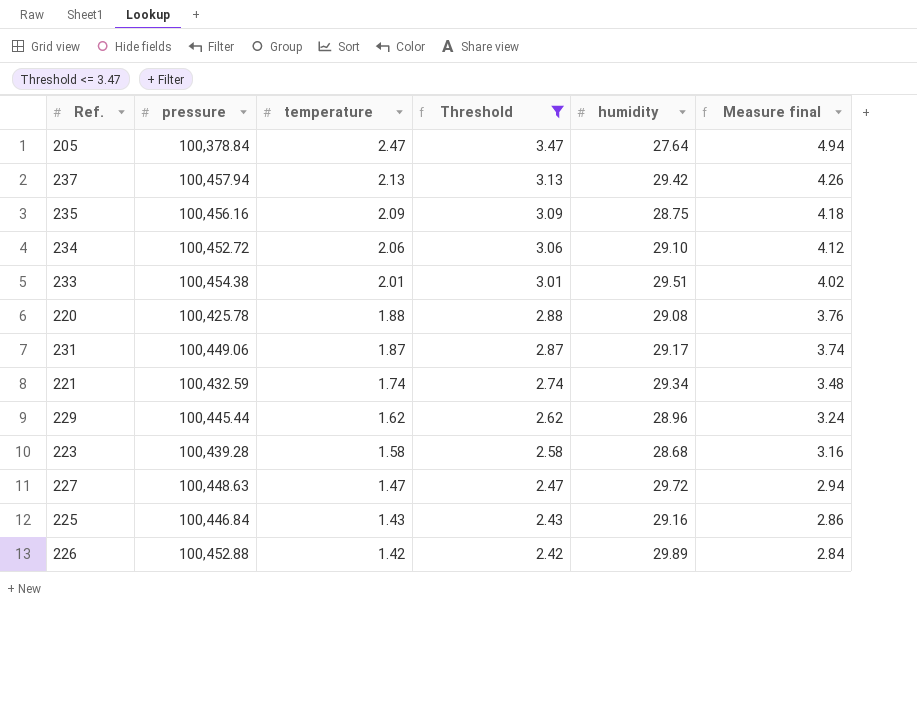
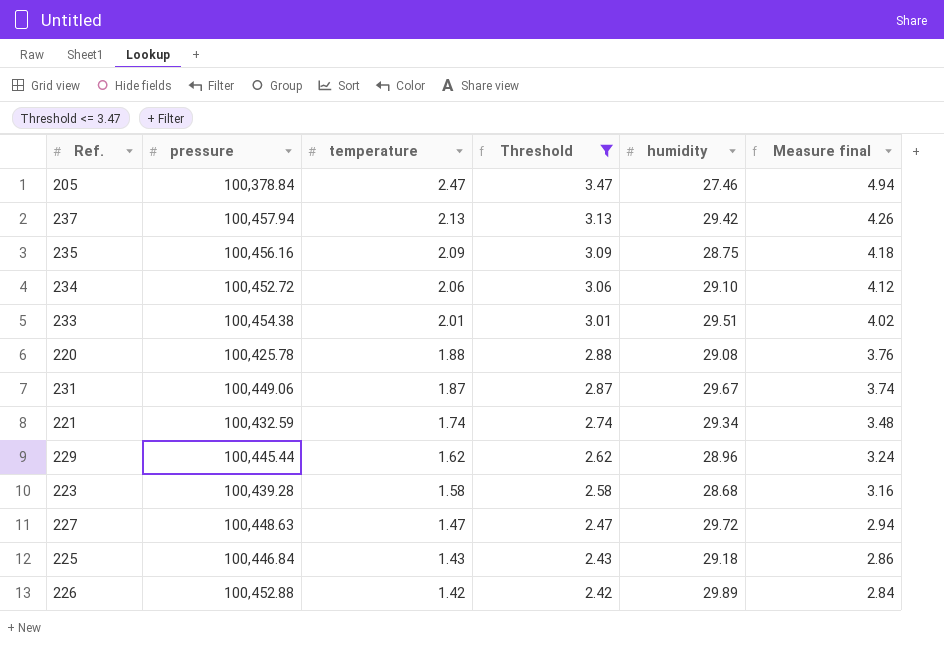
205 | humidity: 27.64 -> 27.46
231 | humidity: 29.17 -> 29.67
225 | humidity: 29.16 -> 29.18

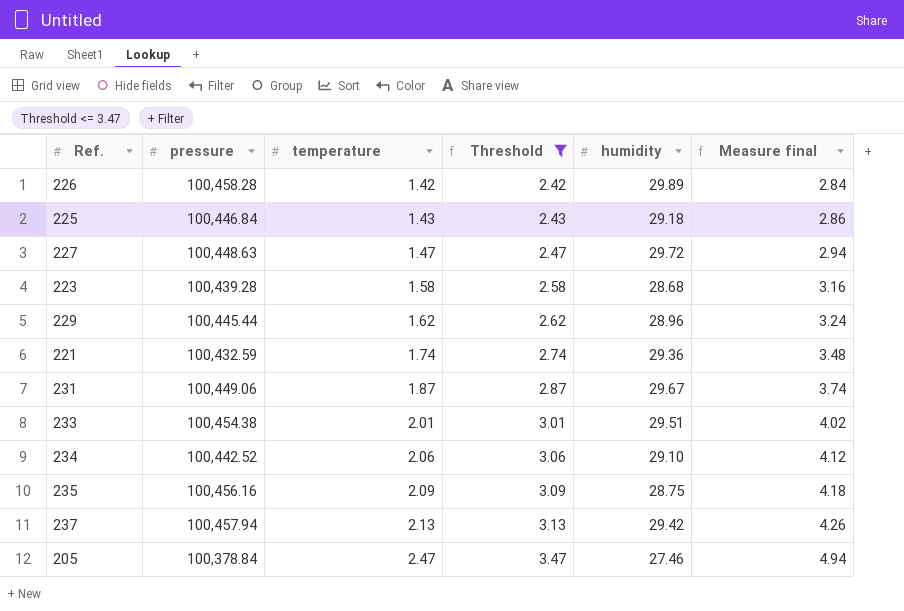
row order: temperature descending -> temperature ascending
row 220: 100,425.78 | 1.88 | 2.88 | 29.08 | 3.76 -> none
226 | pressure: 100,452.88 -> 100,458.28
221 | humidity: 29.34 -> 29.36
234 | pressure: 100,452.72 -> 100,442.52

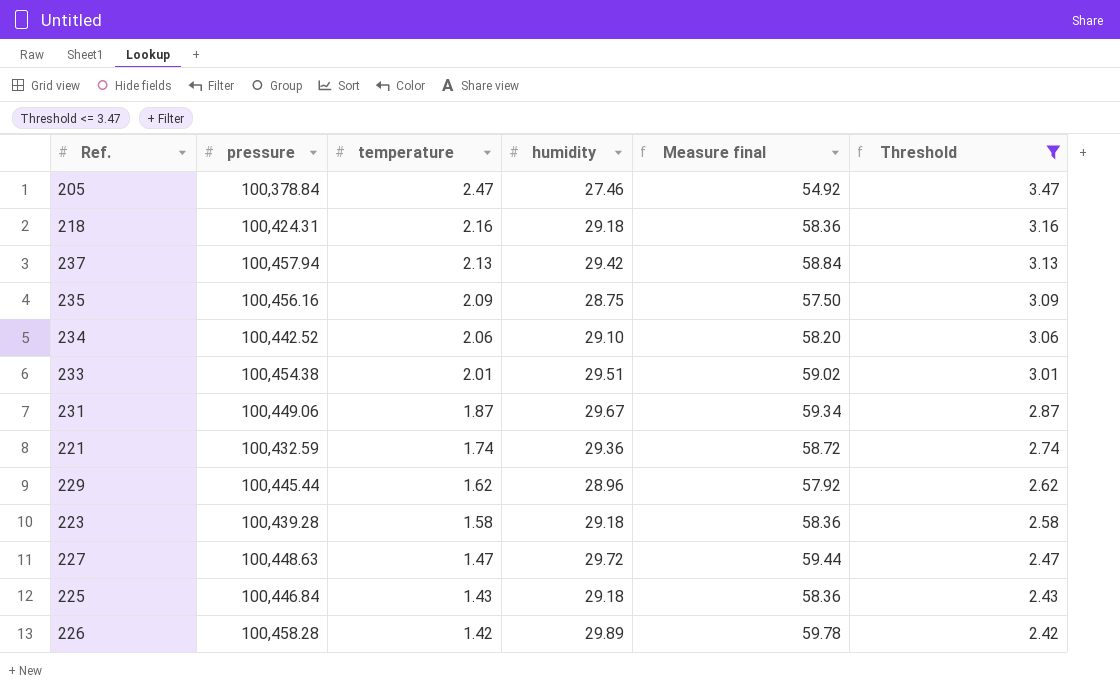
row order: temperature ascending -> temperature descending
column Measure final | formula: [temperature] * 2 -> [humidity] * 2
column Threshold | position: 4 -> 6
row 218: none -> 100,424.31 | 2.16 | 29.18 | 58.36 | 3.16
223 | humidity: 28.68 -> 29.18

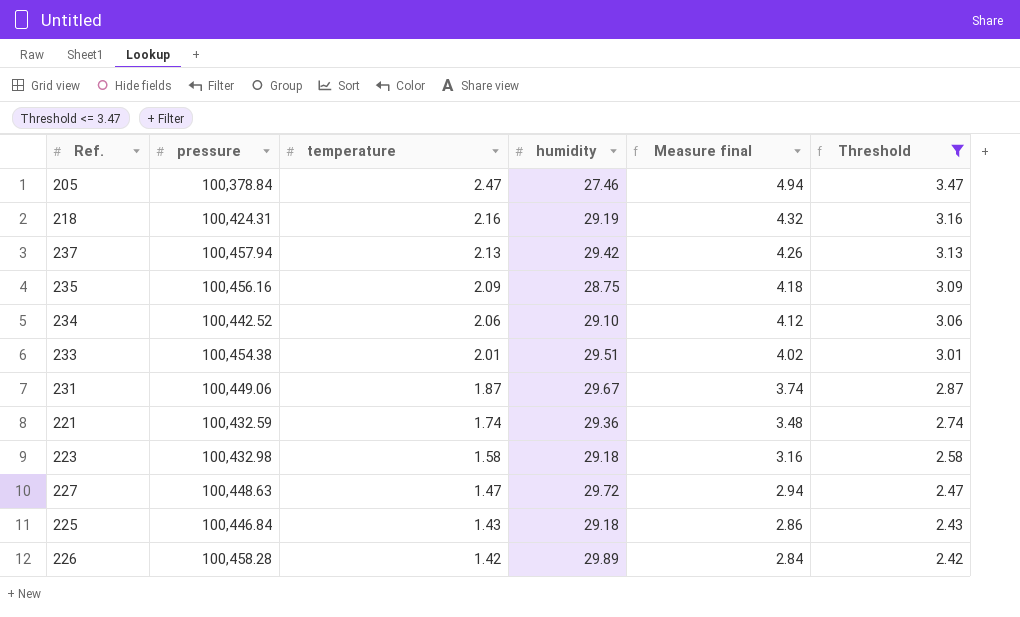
column Measure final | formula: [humidity] * 2 -> [temperature] * 2
row 229: 100,445.44 | 1.62 | 28.96 | 57.92 | 2.62 -> none
218 | humidity: 29.18 -> 29.19
223 | pressure: 100,439.28 -> 100,432.98

